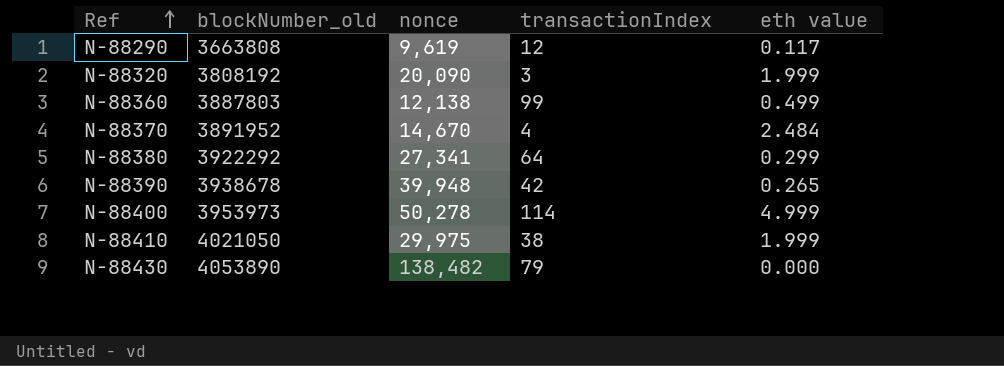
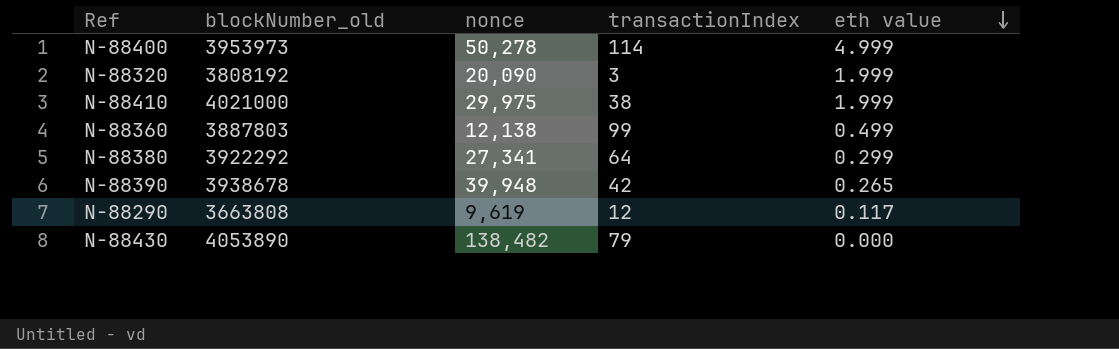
row order: Ref ascending -> eth value descending
row N-88370: 3891952 | 14,670 | 4 | 2.484 -> none
N-88410 | blockNumber_old: 4021050 -> 4021000

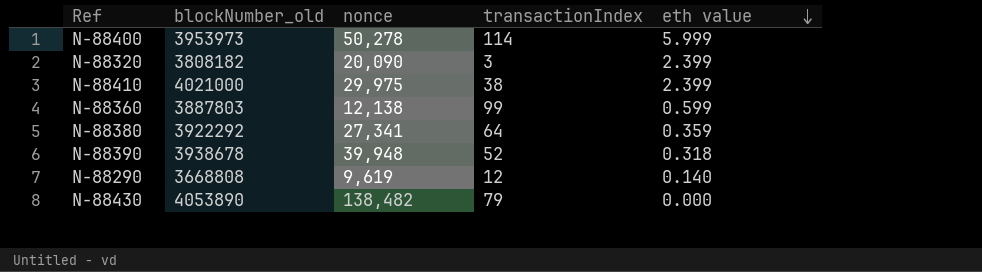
N-88400 | eth value: 4.999 -> 5.999
N-88320 | blockNumber_old: 3808192 -> 3808182
N-88320 | eth value: 1.999 -> 2.399
N-88410 | eth value: 1.999 -> 2.399
N-88360 | eth value: 0.499 -> 0.599
N-88380 | eth value: 0.299 -> 0.359
N-88390 | transactionIndex: 42 -> 52
N-88390 | eth value: 0.265 -> 0.318
N-88290 | blockNumber_old: 3663808 -> 3668808
N-88290 | eth value: 0.117 -> 0.140

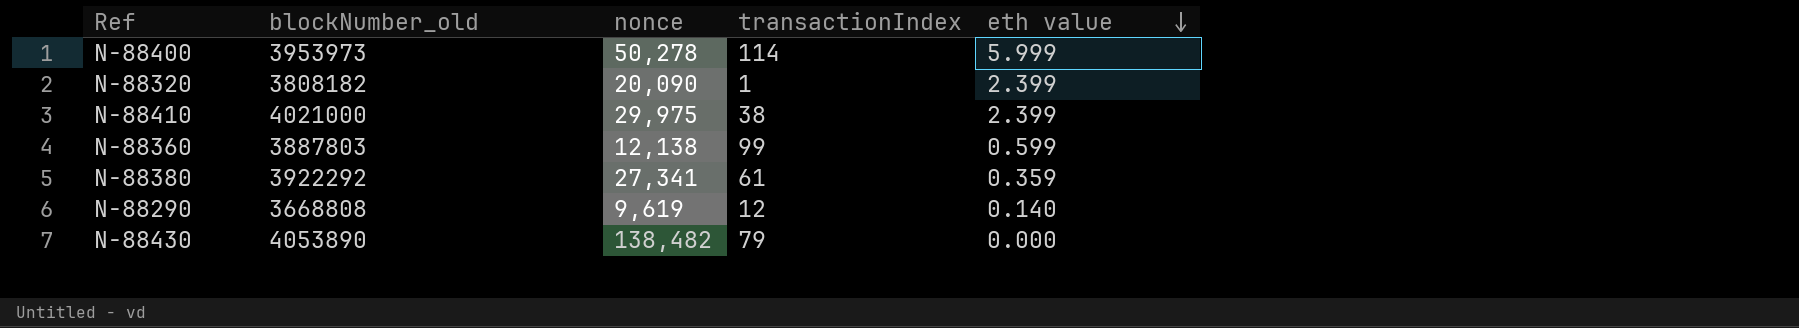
row N-88390: 3938678 | 39,948 | 52 | 0.318 -> none
N-88320 | transactionIndex: 3 -> 1
N-88380 | transactionIndex: 64 -> 61

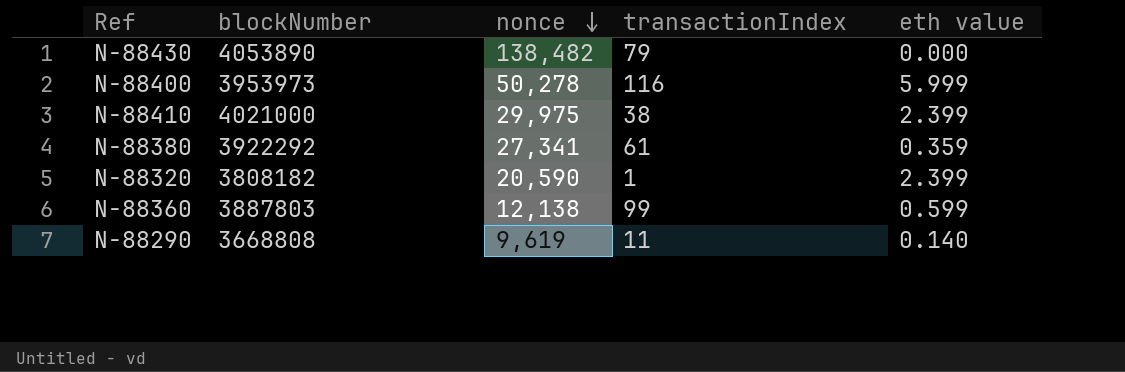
row order: eth value descending -> nonce descending
column name: blockNumber_old -> blockNumber
N-88400 | transactionIndex: 114 -> 116
N-88320 | nonce: 20,090 -> 20,590
N-88290 | transactionIndex: 12 -> 11

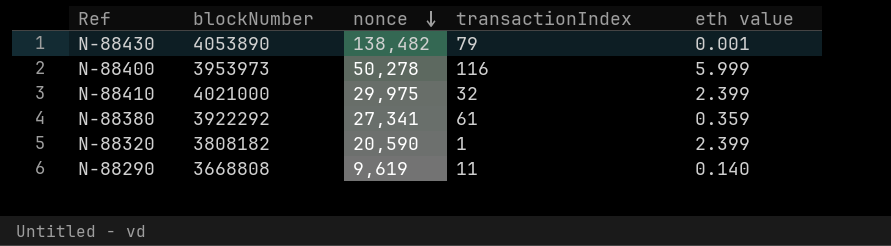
row N-88360: 3887803 | 12,138 | 99 | 0.599 -> none
N-88430 | eth value: 0.000 -> 0.001
N-88410 | transactionIndex: 38 -> 32

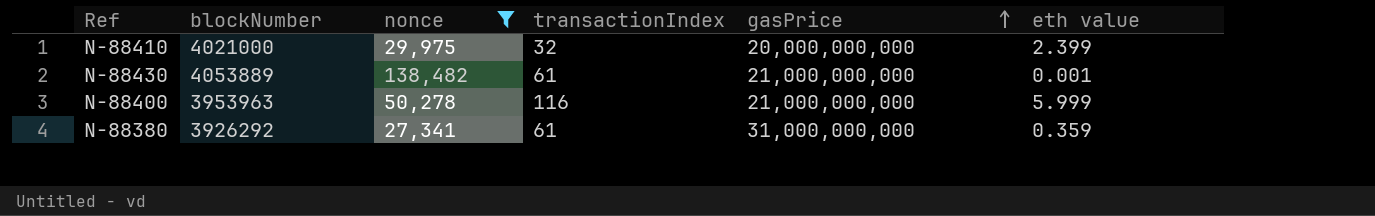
filter: none -> nonce >= 27,341
row order: nonce descending -> gasPrice ascending
column gasPrice | position: none -> 5
N-88430 | blockNumber: 4053890 -> 4053889
N-88430 | transactionIndex: 79 -> 61
N-88400 | blockNumber: 3953973 -> 3953963
N-88380 | blockNumber: 3922292 -> 3926292

